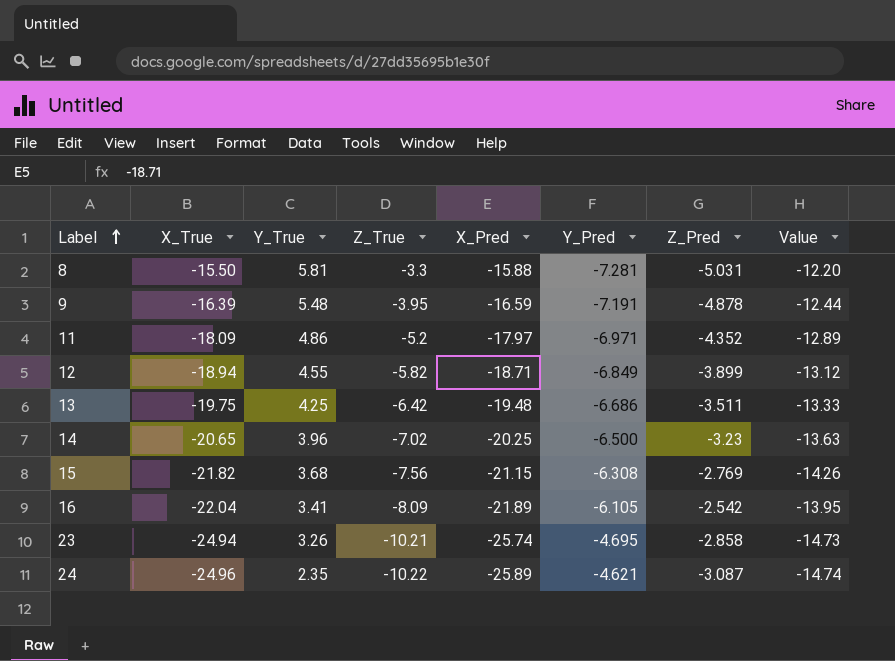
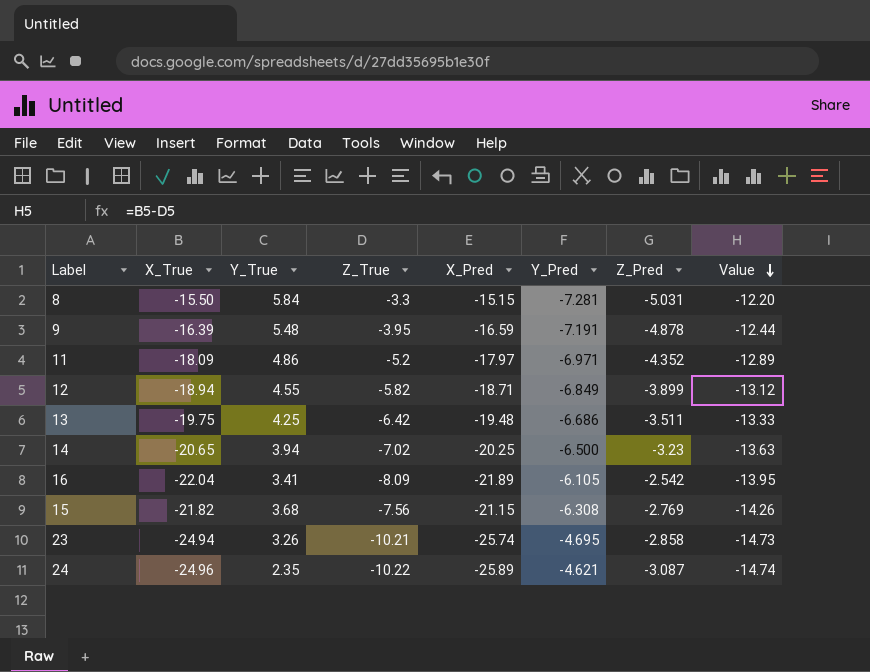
row order: Label ascending -> Value descending
8 | Y_True: 5.81 -> 5.84
8 | X_Pred: -15.88 -> -15.15
14 | Y_True: 3.96 -> 3.94

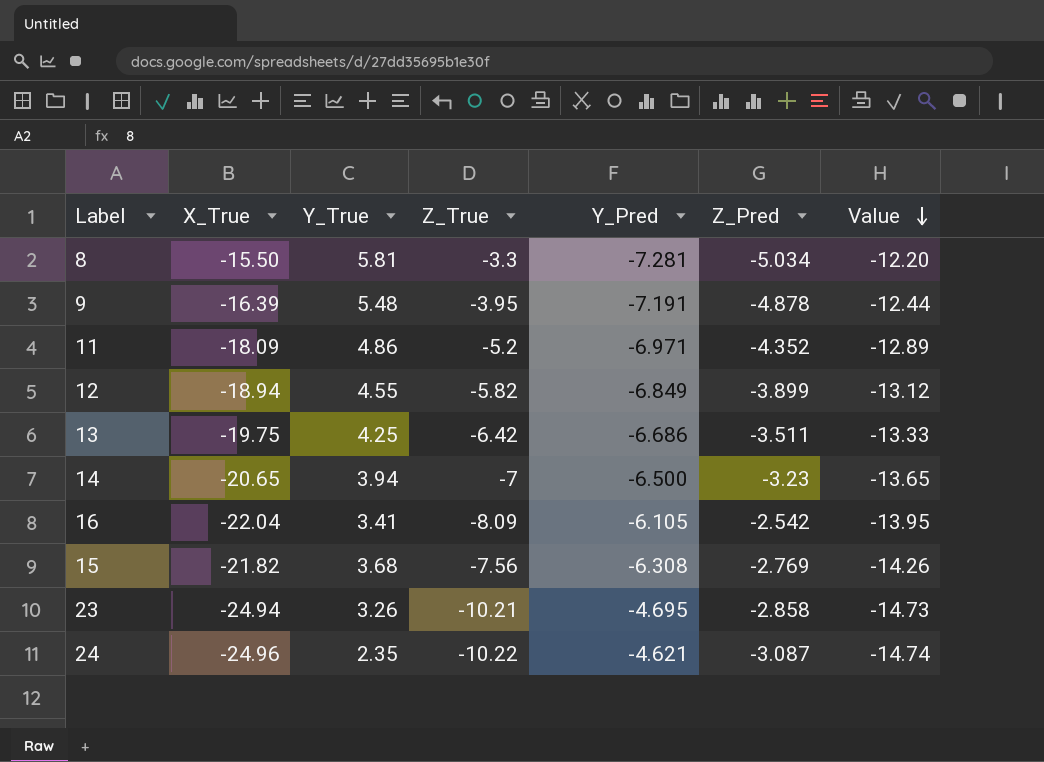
column X_Pred | position: 5 -> none
8 | Y_True: 5.84 -> 5.81
8 | Z_Pred: -5.031 -> -5.034
14 | Z_True: -7.02 -> -7
14 | Value: -13.63 -> -13.65

